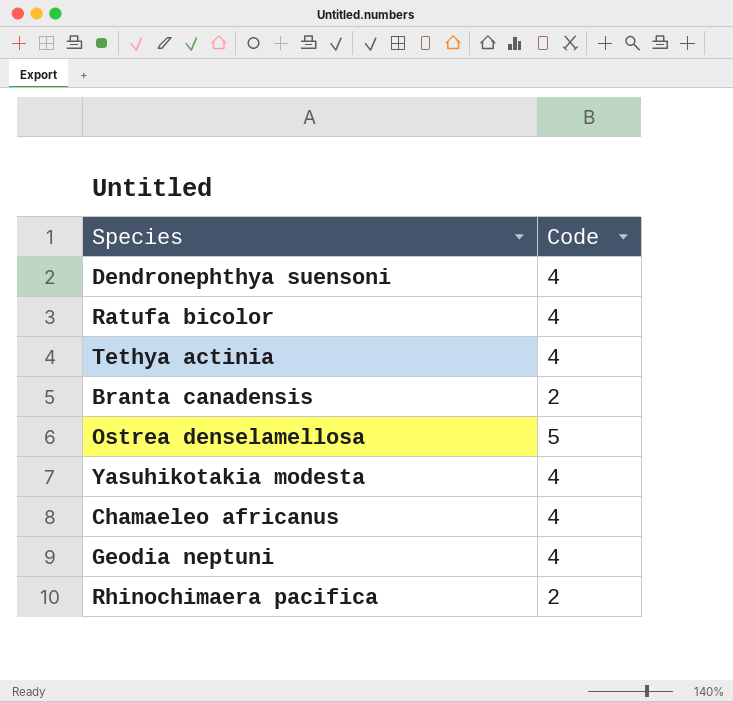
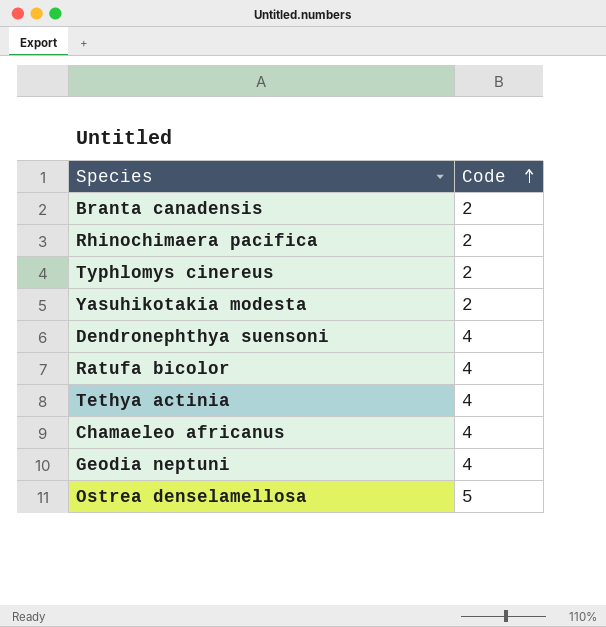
row order: none -> Code ascending
row Typhlomys cinereus: none -> 2
Yasuhikotakia modesta | Code: 4 -> 2

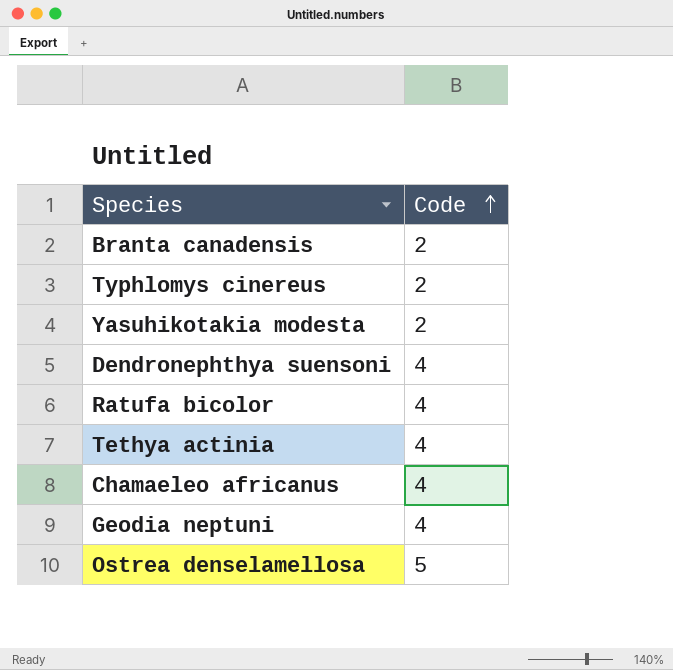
row Rhinochimaera pacifica: 2 -> none

